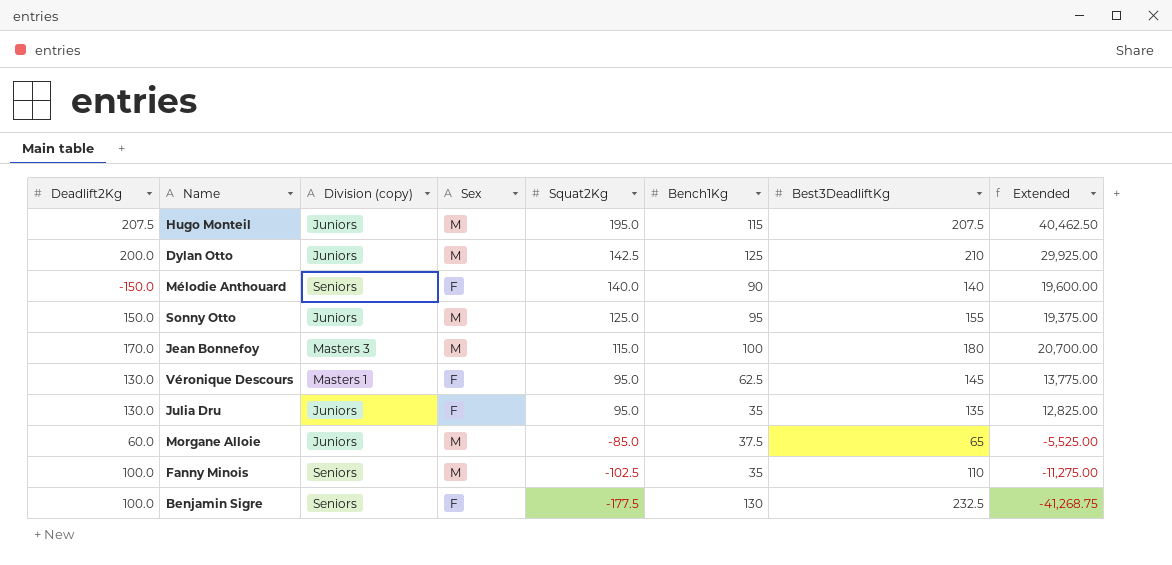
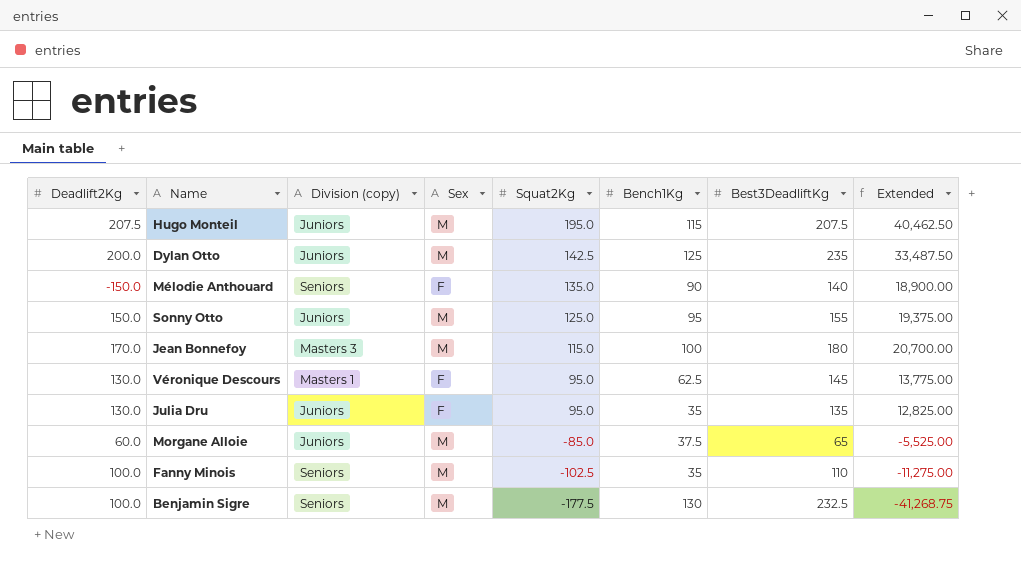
Dylan Otto | Best3DeadliftKg: 210 -> 235
Dylan Otto | Extended: 29,925.00 -> 33,487.50
Mélodie Anthouard | Squat2Kg: 140.0 -> 135.0
Mélodie Anthouard | Extended: 19,600.00 -> 18,900.00
Benjamin Sigre | Sex: F -> M

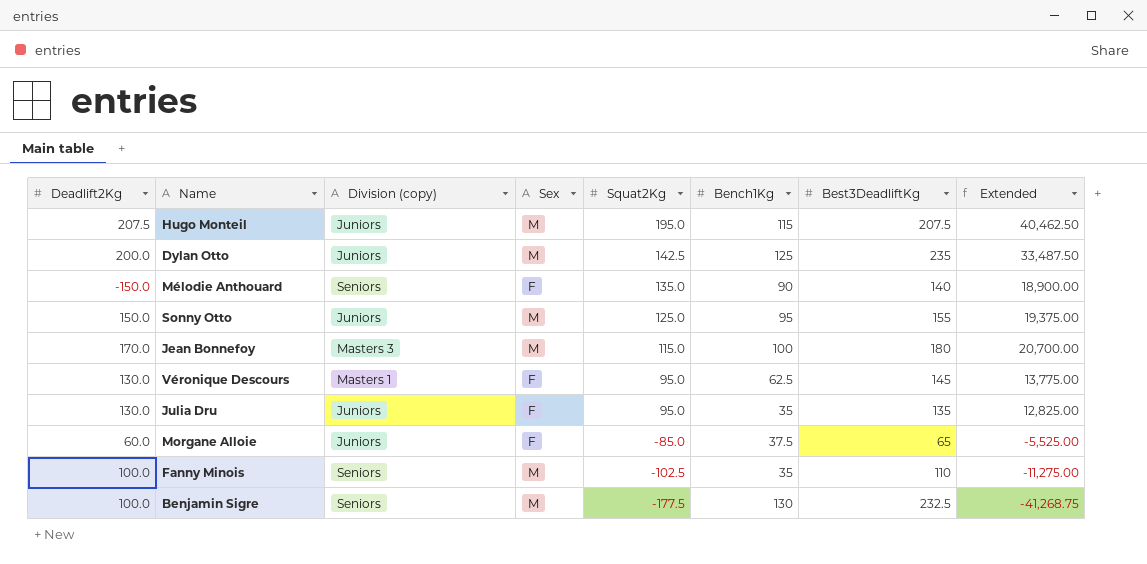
Morgane Alloie | Sex: M -> F

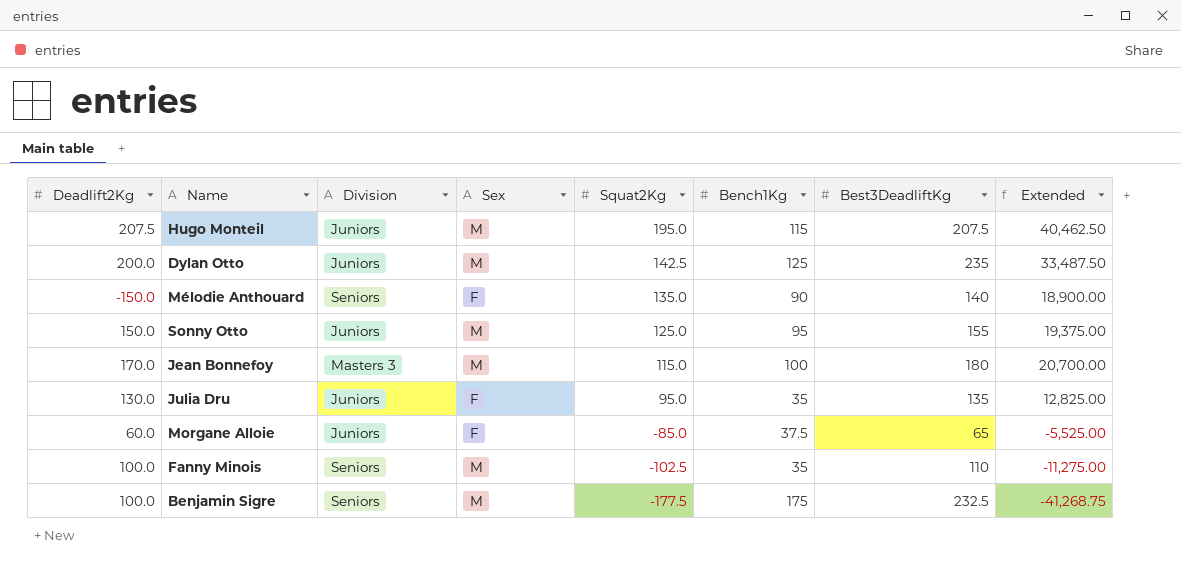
column name: Division (copy) -> Division
row Véronique Descours: 130.0 | Masters 1 | F | 95.0 | 62.5 | 145 | 13,775.00 -> none
Benjamin Sigre | Bench1Kg: 130 -> 175

